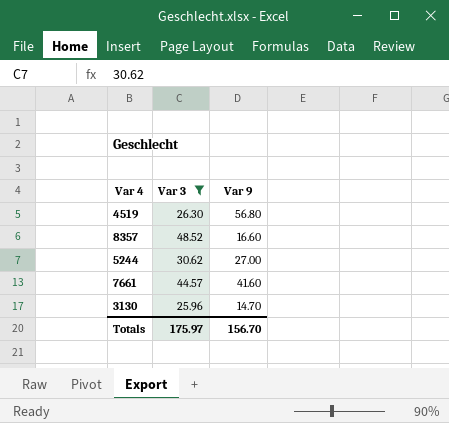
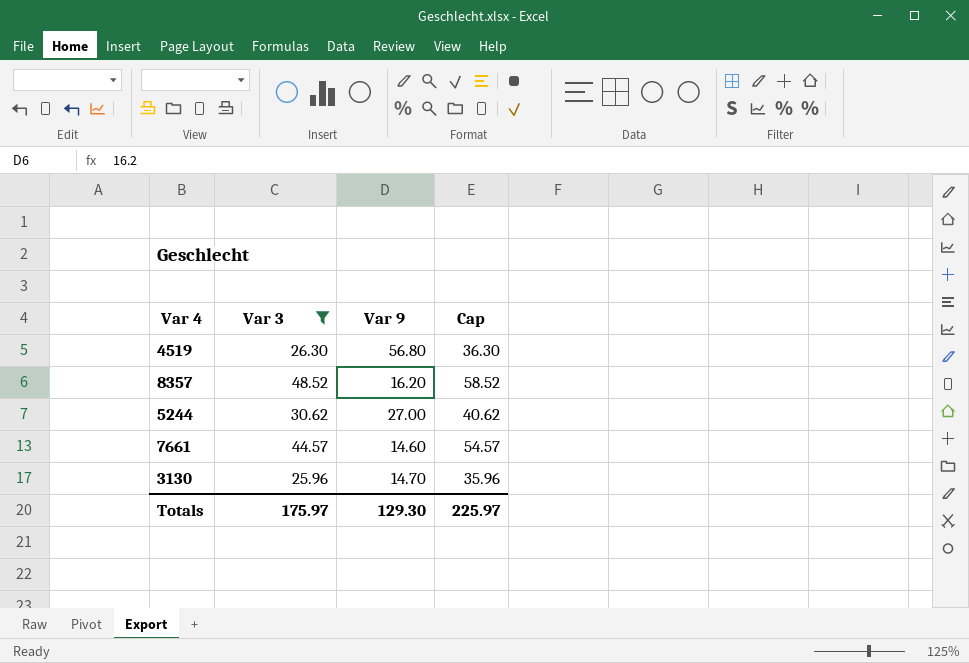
column Cap | formula: none -> [Var 3] + 10
8357 | Var 9: 16.60 -> 16.20
7661 | Var 9: 41.60 -> 14.60
Totals | Var 9: 156.70 -> 129.30

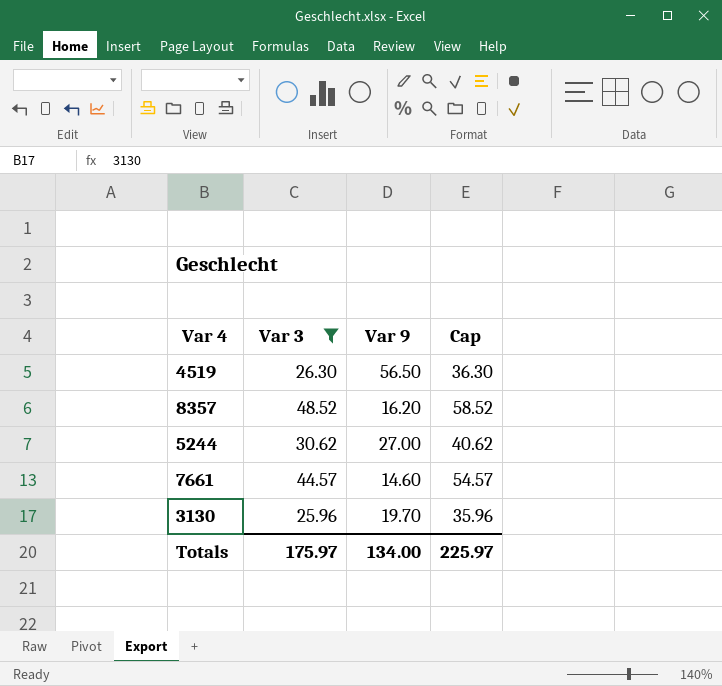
4519 | Var 9: 56.80 -> 56.50
3130 | Var 9: 14.70 -> 19.70
Totals | Var 9: 129.30 -> 134.00

